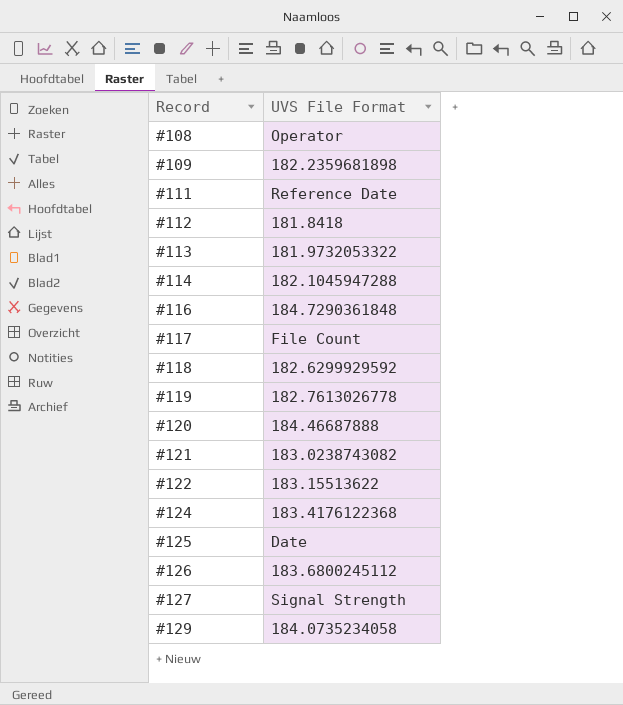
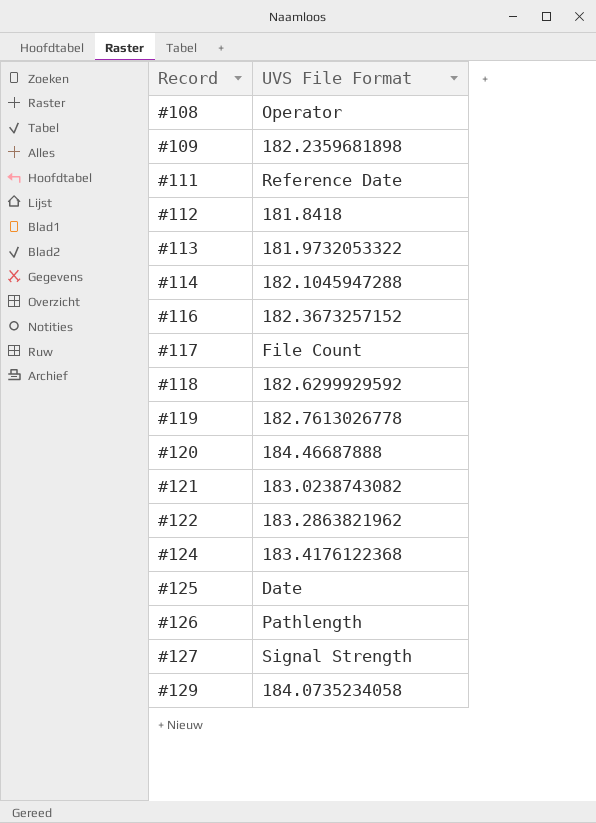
#116 | UVS File Format: 184.7290361848 -> 182.3673257152
#122 | UVS File Format: 183.15513622 -> 183.2863821962
#126 | UVS File Format: 183.6800245112 -> Pathlength

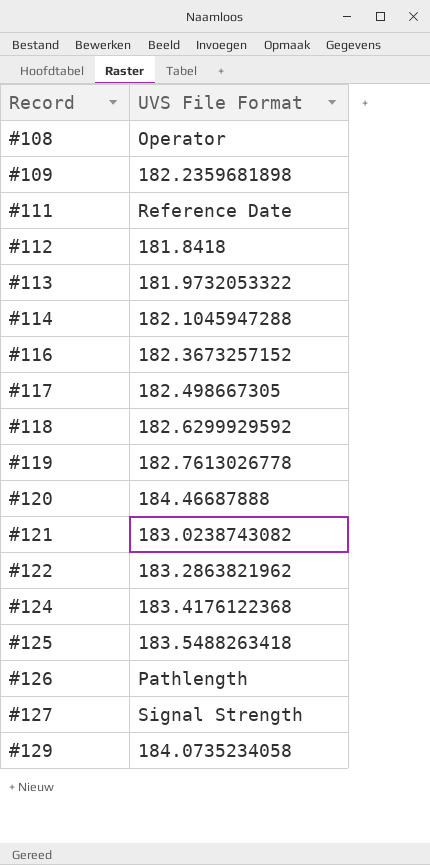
#117 | UVS File Format: File Count -> 182.498667305
#125 | UVS File Format: Date -> 183.5488263418

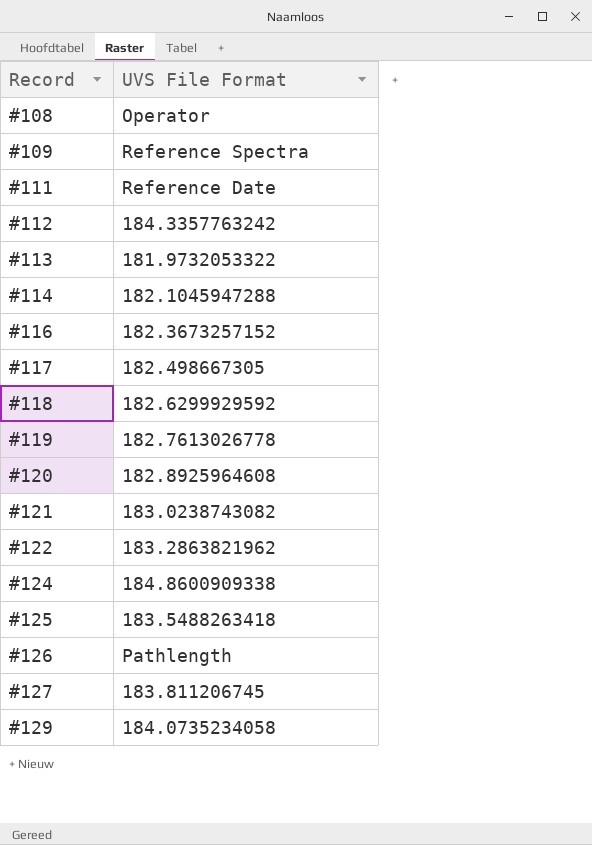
#109 | UVS File Format: 182.2359681898 -> Reference Spectra
#112 | UVS File Format: 181.8418 -> 184.3357763242
#120 | UVS File Format: 184.46687888 -> 182.8925964608
#124 | UVS File Format: 183.4176122368 -> 184.8600909338
#127 | UVS File Format: Signal Strength -> 183.811206745

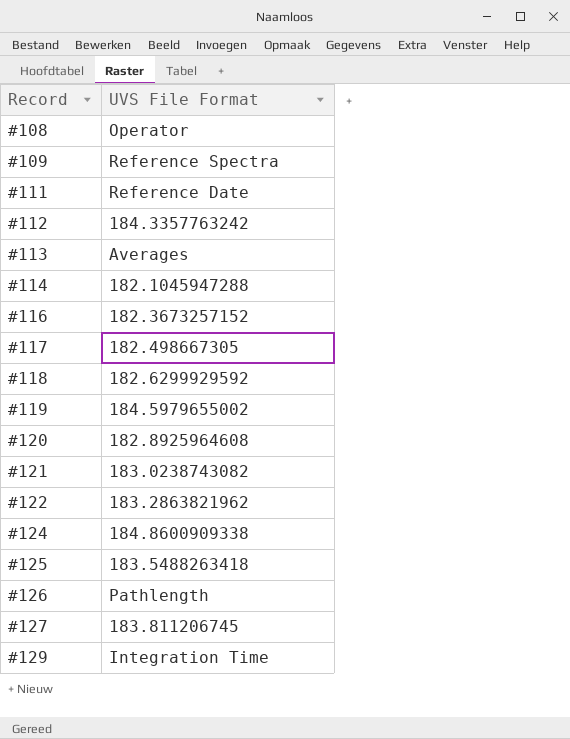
#113 | UVS File Format: 181.9732053322 -> Averages
#119 | UVS File Format: 182.7613026778 -> 184.5979655002
#129 | UVS File Format: 184.0735234058 -> Integration Time

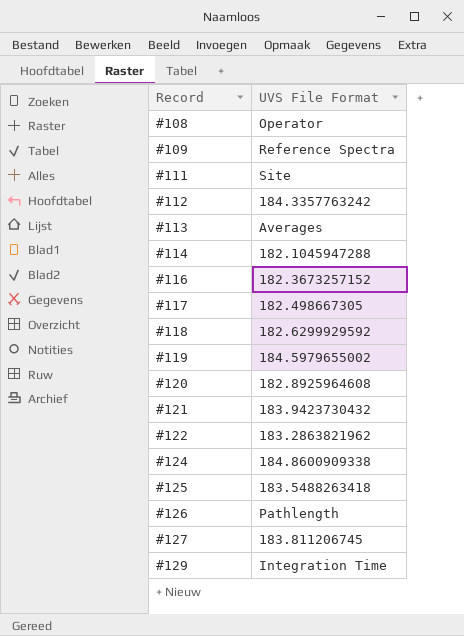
#111 | UVS File Format: Reference Date -> Site
#121 | UVS File Format: 183.0238743082 -> 183.9423730432

